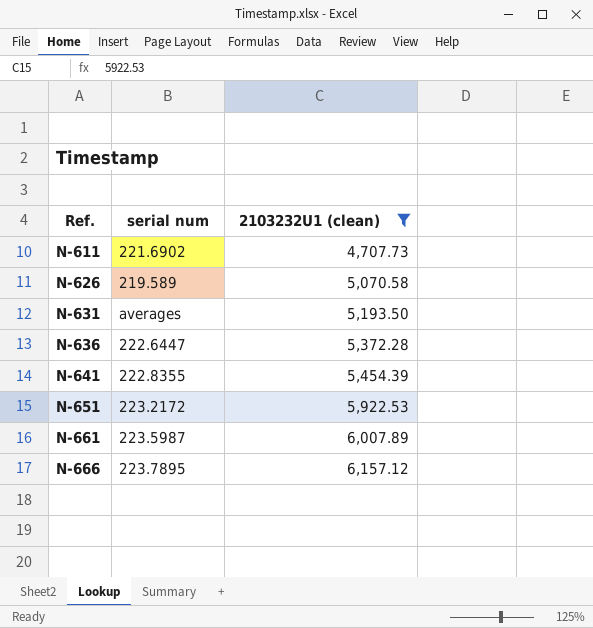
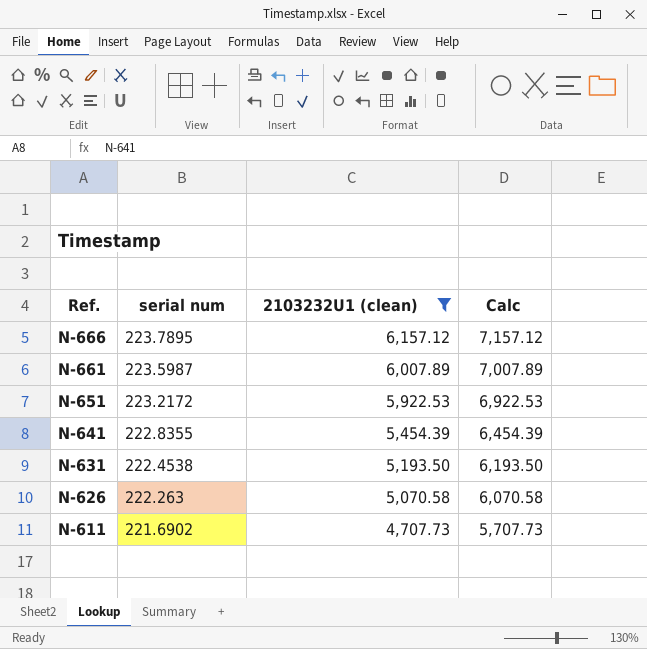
row order: Ref. ascending -> Ref. descending
column Calc | formula: none -> [2103232U1 (clean)] + 1000
row N-636: 222.6447 | 5,372.28 -> none
N-631 | serial num: averages -> 222.4538
N-626 | serial num: 219.589 -> 222.263

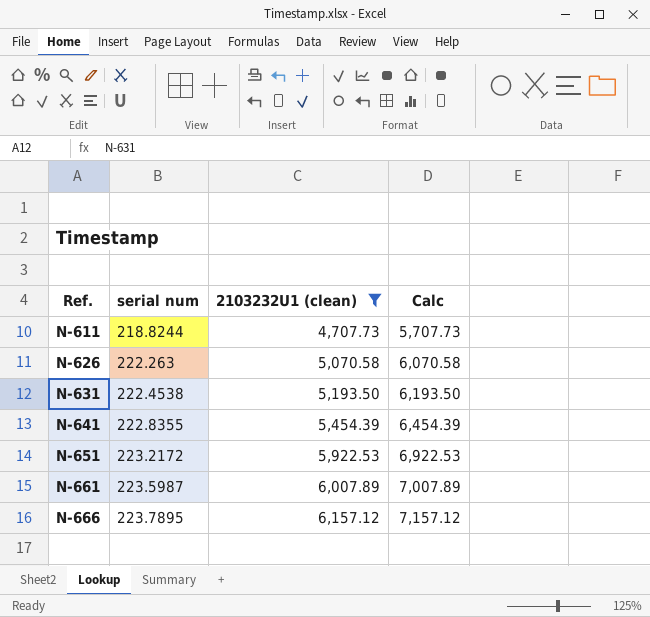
row order: Ref. descending -> Ref. ascending
N-611 | serial num: 221.6902 -> 218.8244

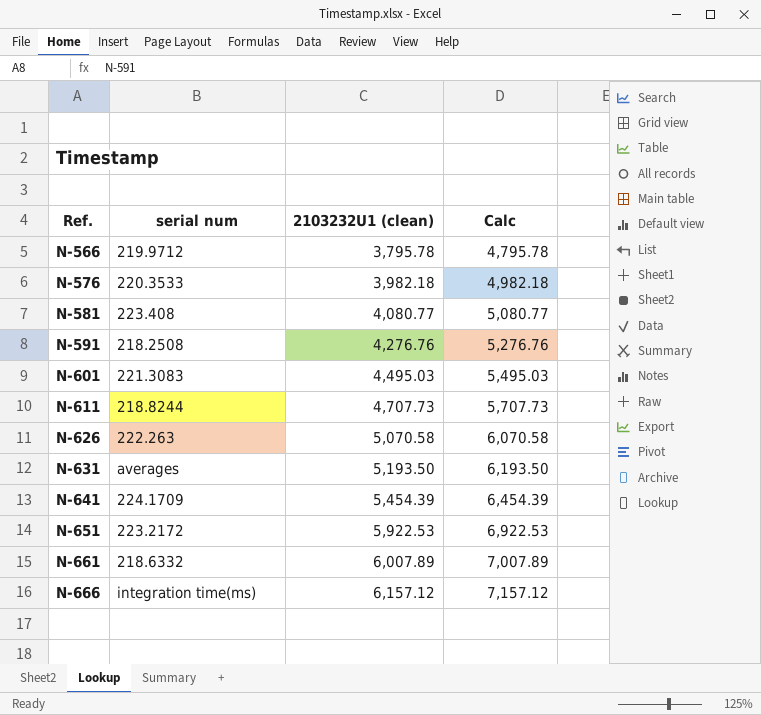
filter: 2103232U1 (clean) >= 4,707.73 -> none
N-631 | serial num: 222.4538 -> averages
N-641 | serial num: 222.8355 -> 224.1709
N-661 | serial num: 223.5987 -> 218.6332
N-666 | serial num: 223.7895 -> integration time(ms)

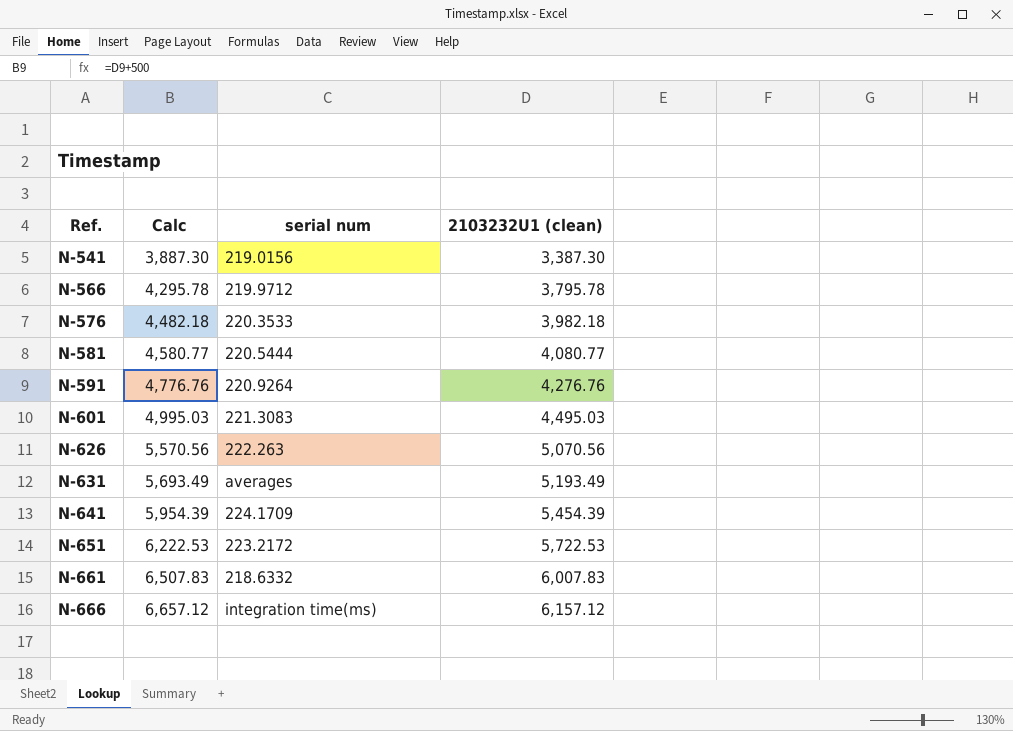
column Calc | formula: [2103232U1 (clean)] + 1000 -> [2103232U1 (clean)] + 500
column Calc | position: 4 -> 2
row N-611: 218.8244 | 4,707.73 | 5,707.73 -> none
row N-541: none -> 3,887.30 | 219.0156 | 3,387.30
N-581 | serial num: 223.408 -> 220.5444
N-591 | serial num: 218.2508 -> 220.9264
N-626 | 2103232U1 (clean): 5,070.58 -> 5,070.56
N-631 | 2103232U1 (clean): 5,193.50 -> 5,193.49
N-651 | 2103232U1 (clean): 5,922.53 -> 5,722.53
N-661 | 2103232U1 (clean): 6,007.89 -> 6,007.83

